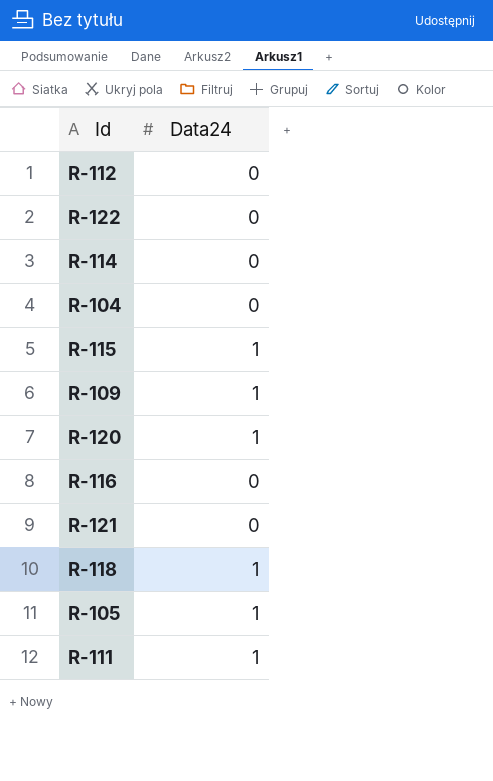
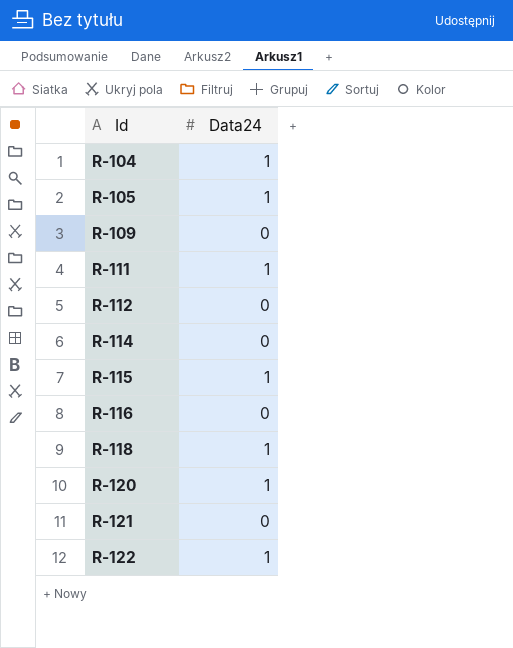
row order: none -> Id ascending
R-104 | Data24: 0 -> 1
R-109 | Data24: 1 -> 0
R-122 | Data24: 0 -> 1

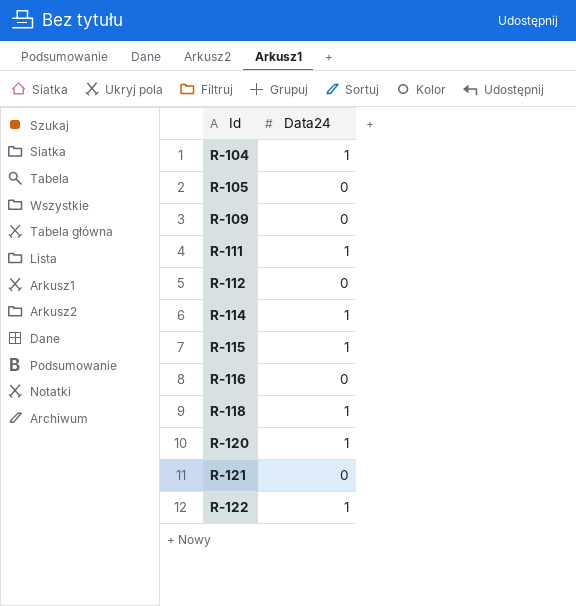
R-105 | Data24: 1 -> 0
R-114 | Data24: 0 -> 1

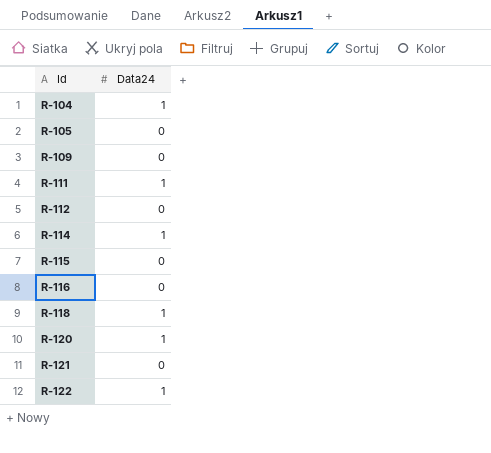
R-115 | Data24: 1 -> 0

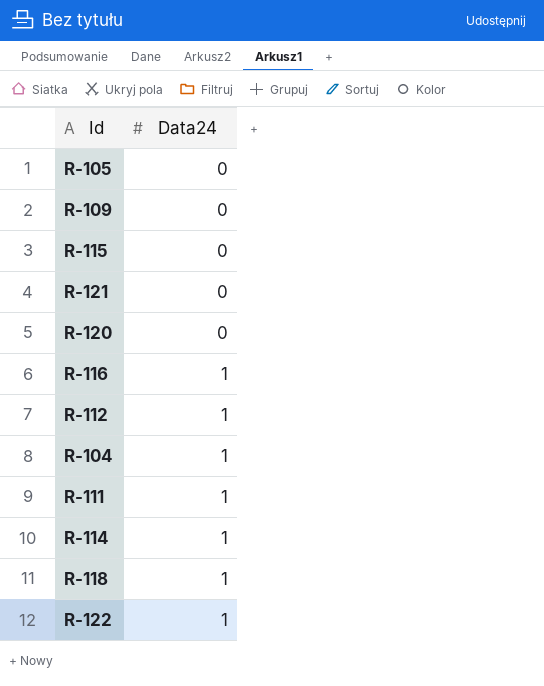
row order: Id ascending -> Data24 ascending
R-120 | Data24: 1 -> 0
R-116 | Data24: 0 -> 1
R-112 | Data24: 0 -> 1

